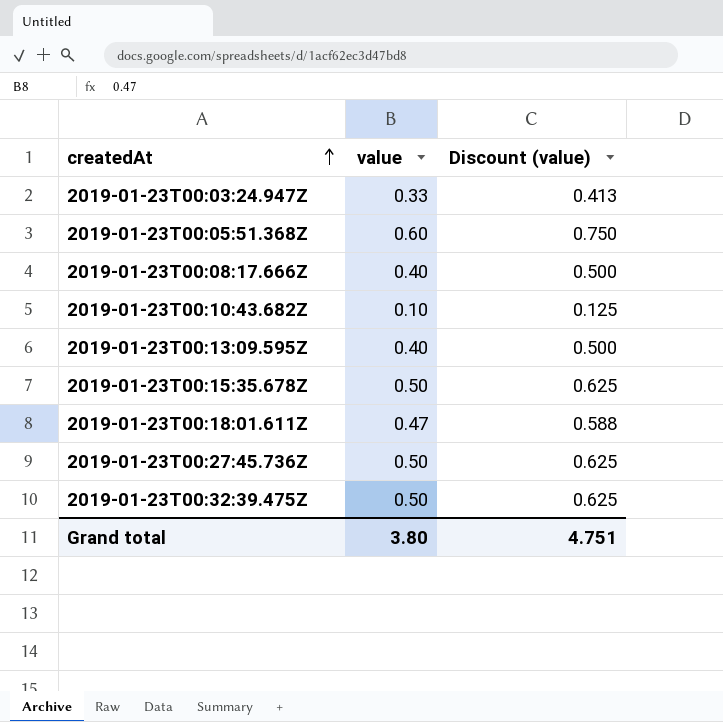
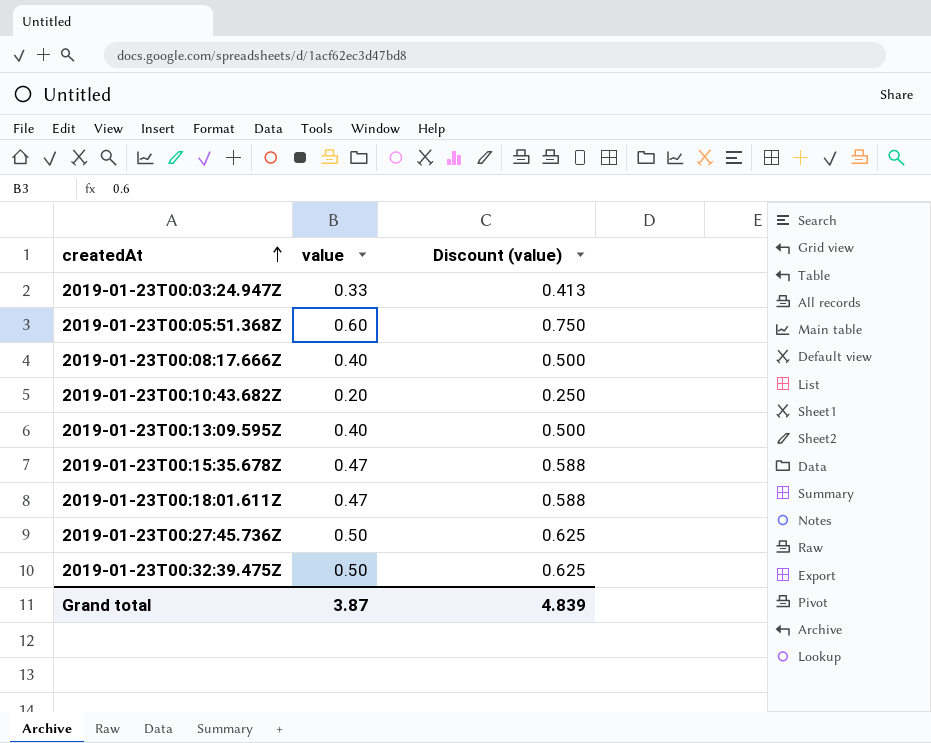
2019-01-23T00:10:43.682Z | value: 0.10 -> 0.20
2019-01-23T00:10:43.682Z | Discount (value): 0.125 -> 0.250
2019-01-23T00:15:35.678Z | value: 0.50 -> 0.47
2019-01-23T00:15:35.678Z | Discount (value): 0.625 -> 0.588
Grand total | value: 3.80 -> 3.87
Grand total | Discount (value): 4.751 -> 4.839

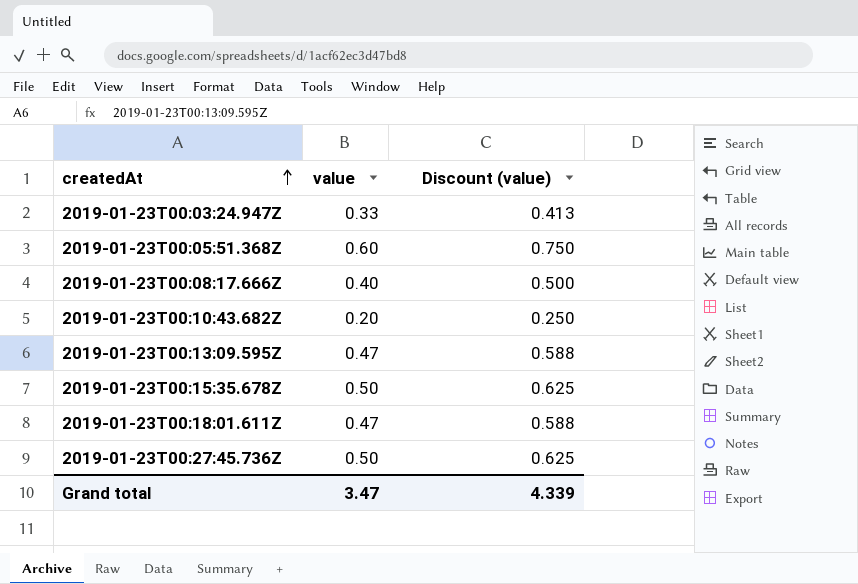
row 2019-01-23T00:32:39.475Z: 0.50 | 0.625 -> none
2019-01-23T00:13:09.595Z | value: 0.40 -> 0.47
2019-01-23T00:13:09.595Z | Discount (value): 0.500 -> 0.588
2019-01-23T00:15:35.678Z | value: 0.47 -> 0.50
2019-01-23T00:15:35.678Z | Discount (value): 0.588 -> 0.625
Grand total | value: 3.87 -> 3.47
Grand total | Discount (value): 4.839 -> 4.339

